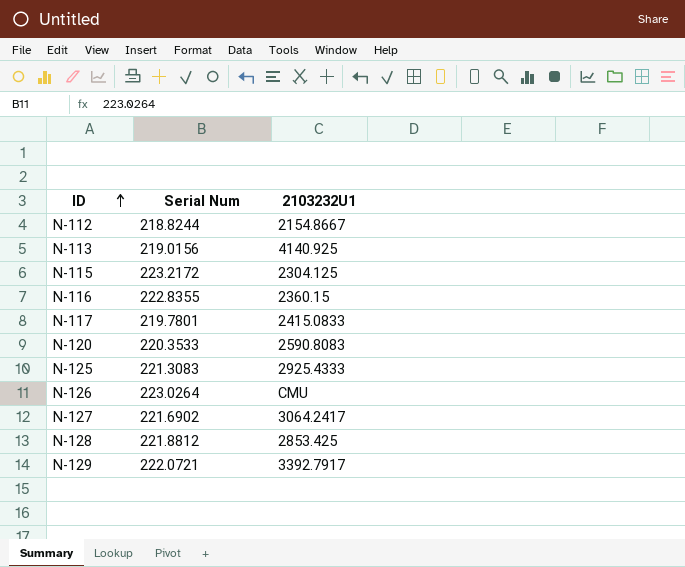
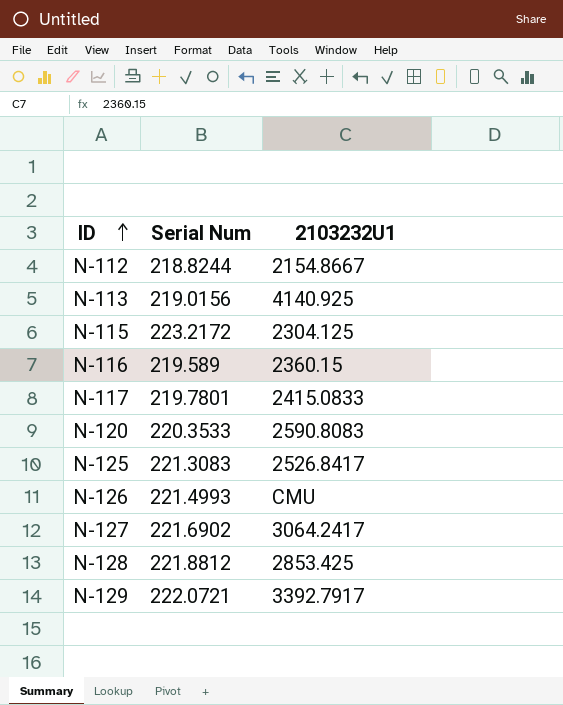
N-116 | Serial Num: 222.8355 -> 219.589
N-125 | 2103232U1: 2925.4333 -> 2526.8417
N-126 | Serial Num: 223.0264 -> 221.4993

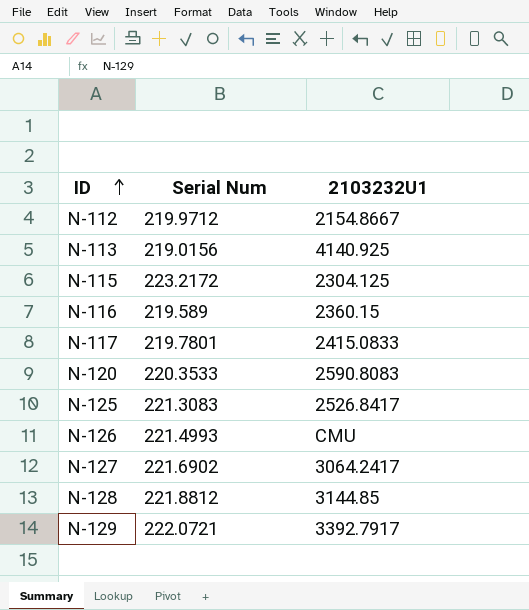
N-112 | Serial Num: 218.8244 -> 219.9712
N-128 | 2103232U1: 2853.425 -> 3144.85

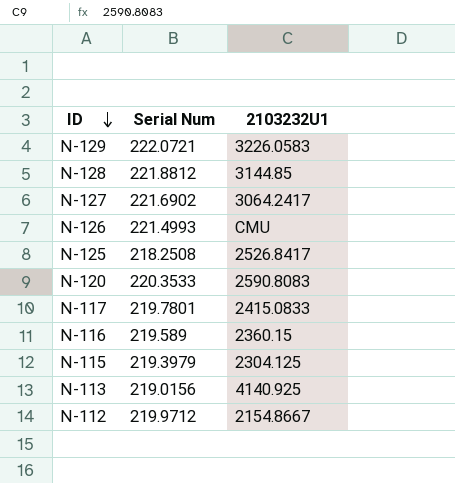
row order: ID ascending -> ID descending
N-129 | 2103232U1: 3392.7917 -> 3226.0583
N-125 | Serial Num: 221.3083 -> 218.2508
N-115 | Serial Num: 223.2172 -> 219.3979

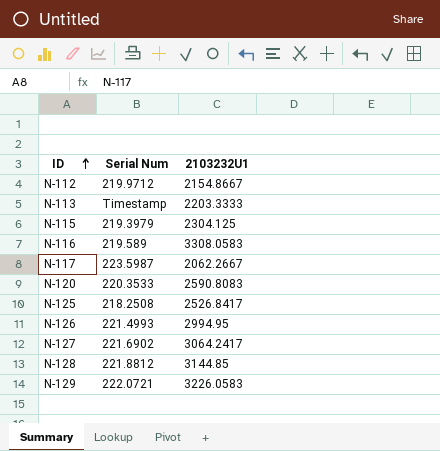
row order: ID descending -> ID ascending
N-113 | Serial Num: 219.0156 -> Timestamp
N-113 | 2103232U1: 4140.925 -> 2203.3333
N-116 | 2103232U1: 2360.15 -> 3308.0583
N-117 | Serial Num: 219.7801 -> 223.5987
N-117 | 2103232U1: 2415.0833 -> 2062.2667
N-126 | 2103232U1: CMU -> 2994.95

